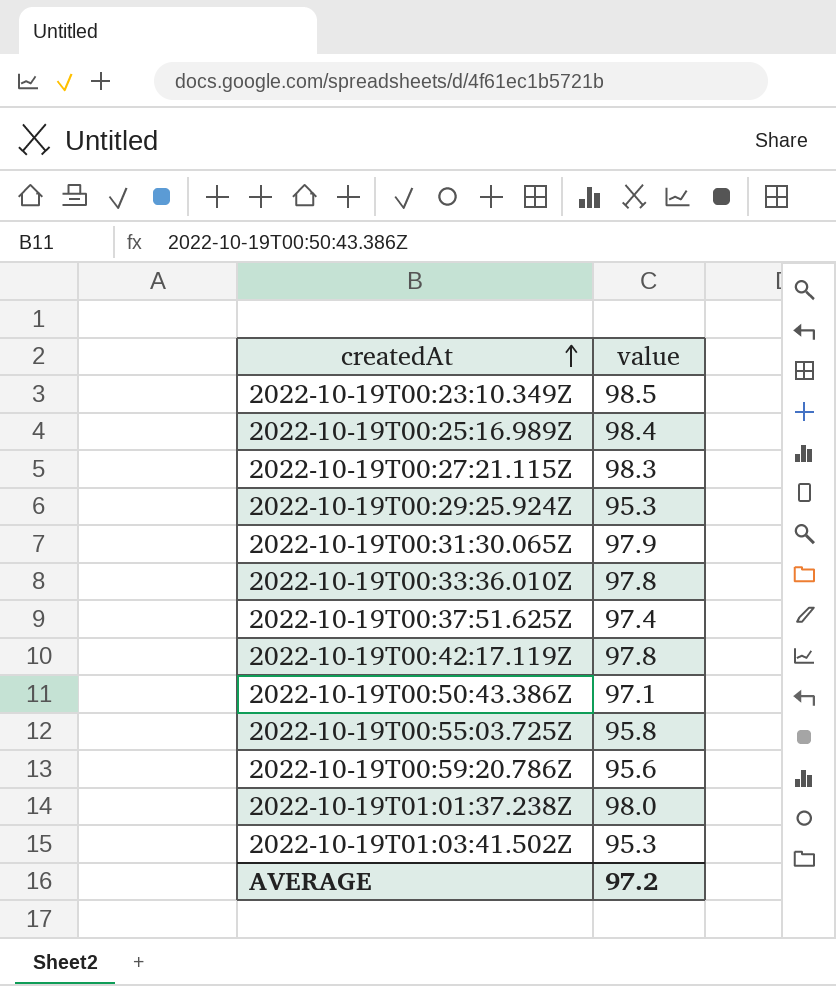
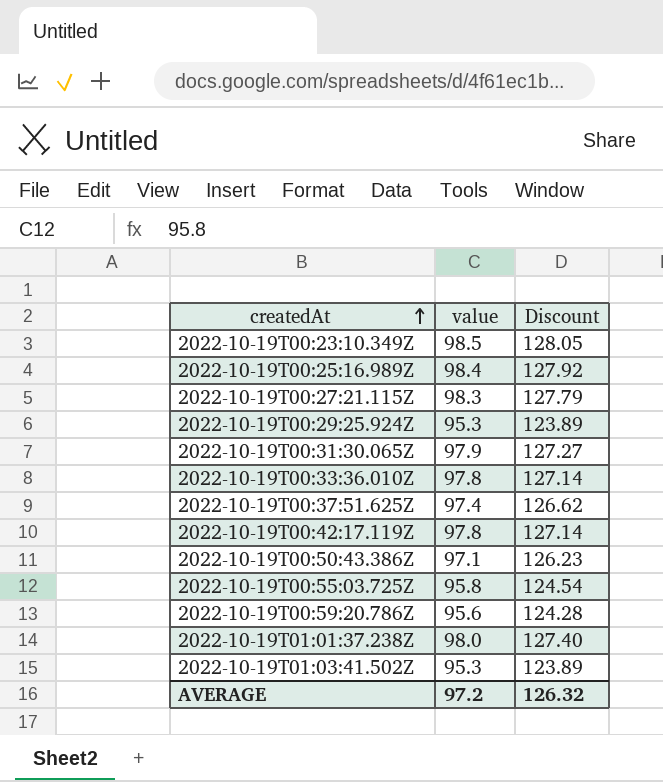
column Discount | formula: none -> [value] * 1.3

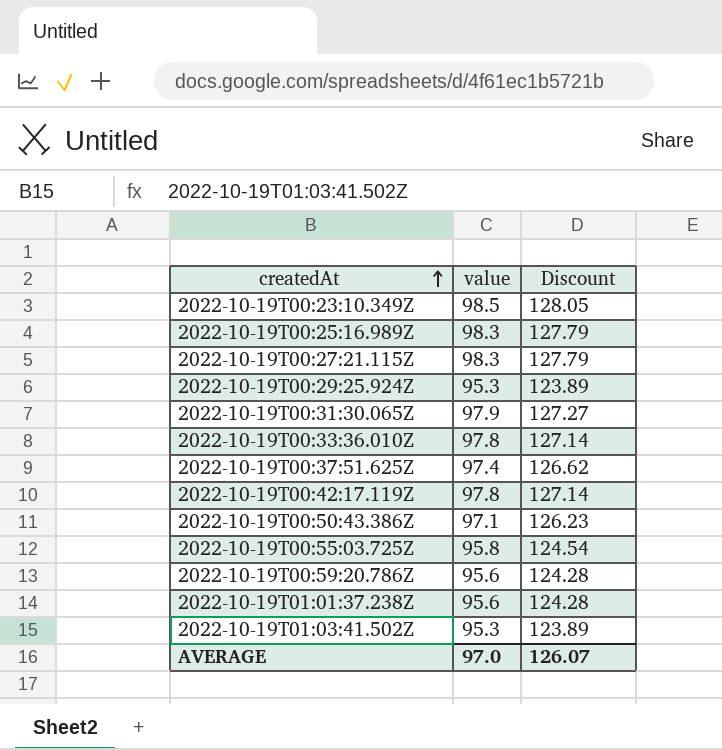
2022-10-19T00:25:16.989Z | value: 98.4 -> 98.3
2022-10-19T00:25:16.989Z | Discount: 127.92 -> 127.79
2022-10-19T01:01:37.238Z | value: 98.0 -> 95.6
2022-10-19T01:01:37.238Z | Discount: 127.40 -> 124.28
AVERAGE | value: 97.2 -> 97.0
AVERAGE | Discount: 126.32 -> 126.07

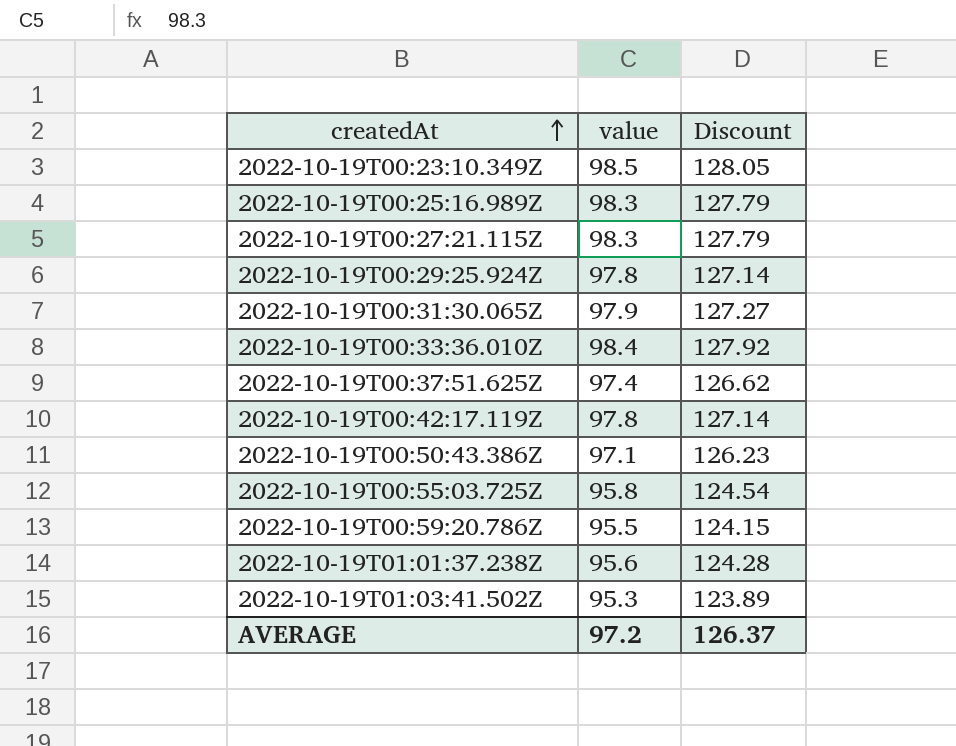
2022-10-19T00:29:25.924Z | value: 95.3 -> 97.8
2022-10-19T00:29:25.924Z | Discount: 123.89 -> 127.14
2022-10-19T00:33:36.010Z | value: 97.8 -> 98.4
2022-10-19T00:33:36.010Z | Discount: 127.14 -> 127.92
2022-10-19T00:59:20.786Z | value: 95.6 -> 95.5
2022-10-19T00:59:20.786Z | Discount: 124.28 -> 124.15
AVERAGE | value: 97.0 -> 97.2
AVERAGE | Discount: 126.07 -> 126.37

